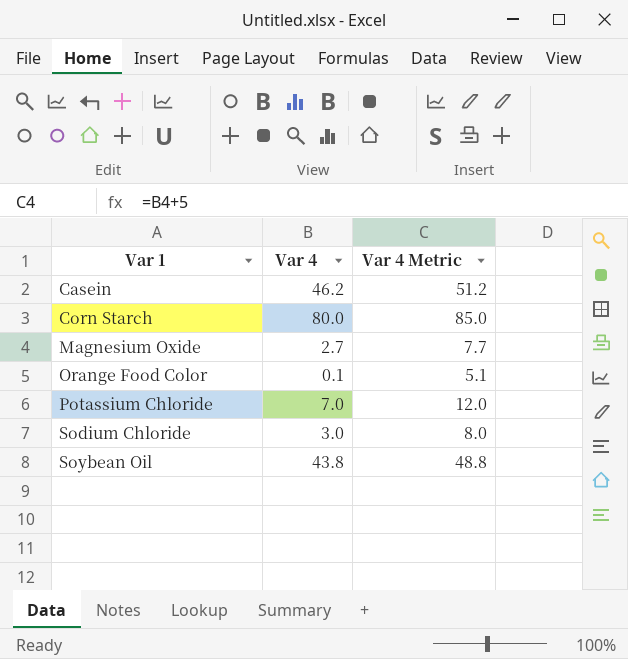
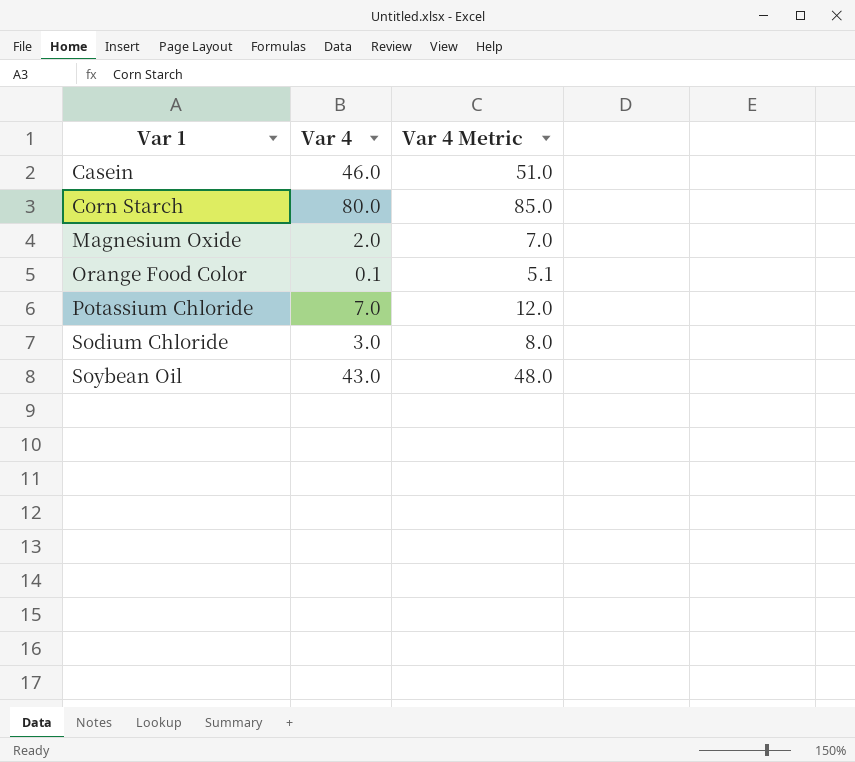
Casein | Var 4: 46.2 -> 46.0
Casein | Var 4 Metric: 51.2 -> 51.0
Magnesium Oxide | Var 4: 2.7 -> 2.0
Magnesium Oxide | Var 4 Metric: 7.7 -> 7.0
Soybean Oil | Var 4: 43.8 -> 43.0
Soybean Oil | Var 4 Metric: 48.8 -> 48.0

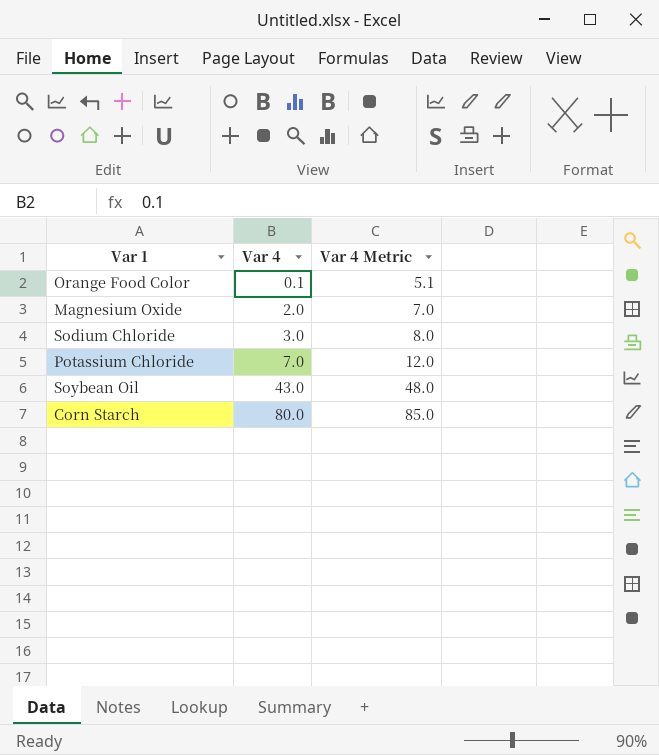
row order: Var 1 ascending -> Var 4 ascending
row Casein: 46.0 | 51.0 -> none

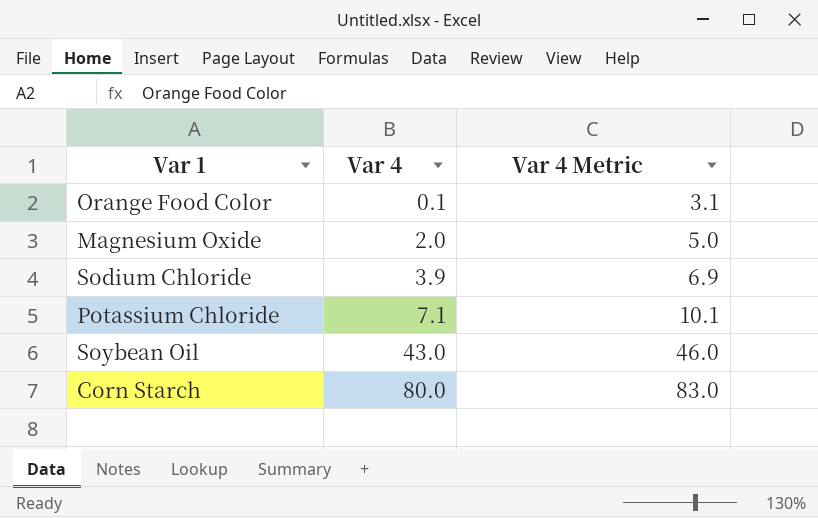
column Var 4 Metric | formula: [Var 4] + 5 -> [Var 4] + 3
Sodium Chloride | Var 4: 3.0 -> 3.9
Potassium Chloride | Var 4: 7.0 -> 7.1

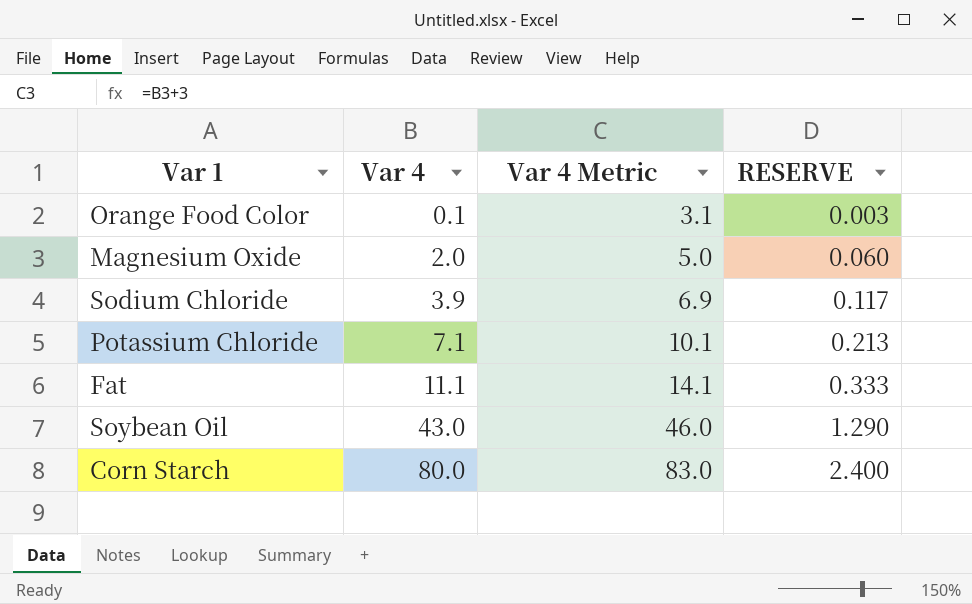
column RESERVE | formula: none -> [Var 4] * 0.03
row Fat: none -> 11.1 | 14.1 | 0.333

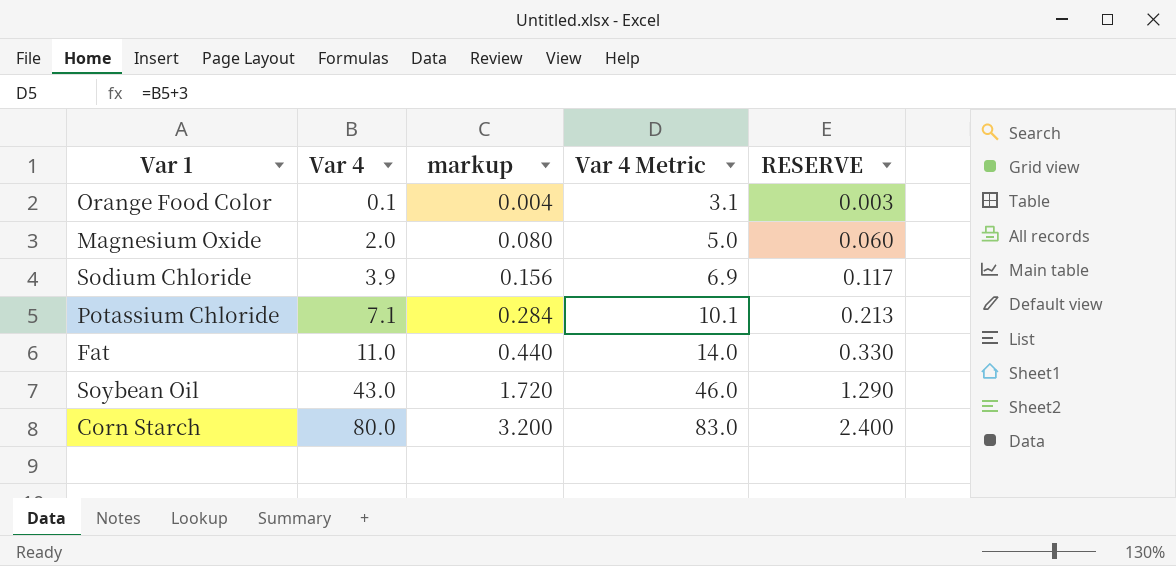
column markup | formula: none -> [Var 4] * 0.04
Fat | Var 4: 11.1 -> 11.0
Fat | Var 4 Metric: 14.1 -> 14.0
Fat | RESERVE: 0.333 -> 0.330

